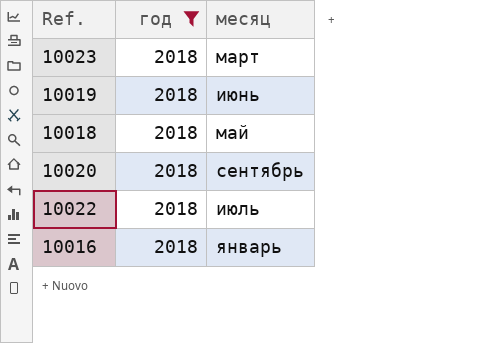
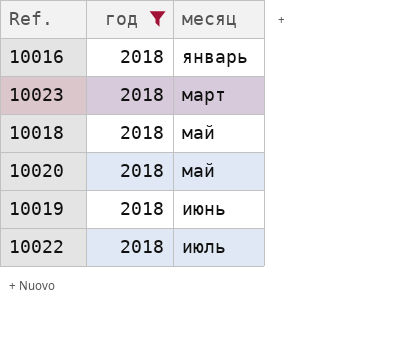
row order: none -> месяц ascending
10020 | месяц: сентябрь -> май

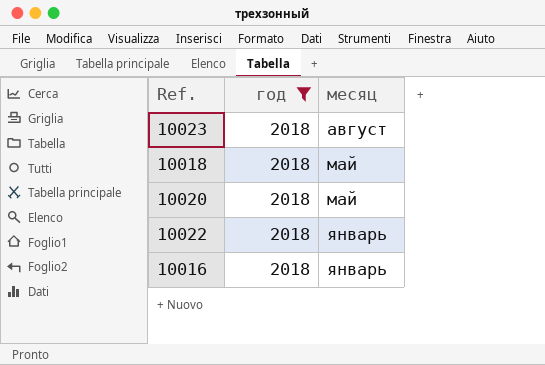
row order: месяц ascending -> месяц descending
row 10019: 2018 | июнь -> none
10023 | месяц: март -> август
10022 | месяц: июль -> январь

